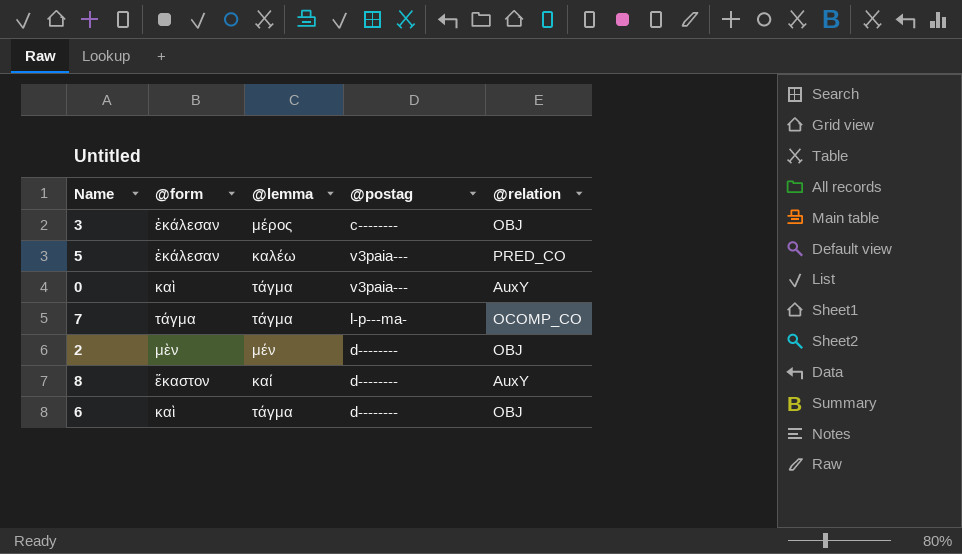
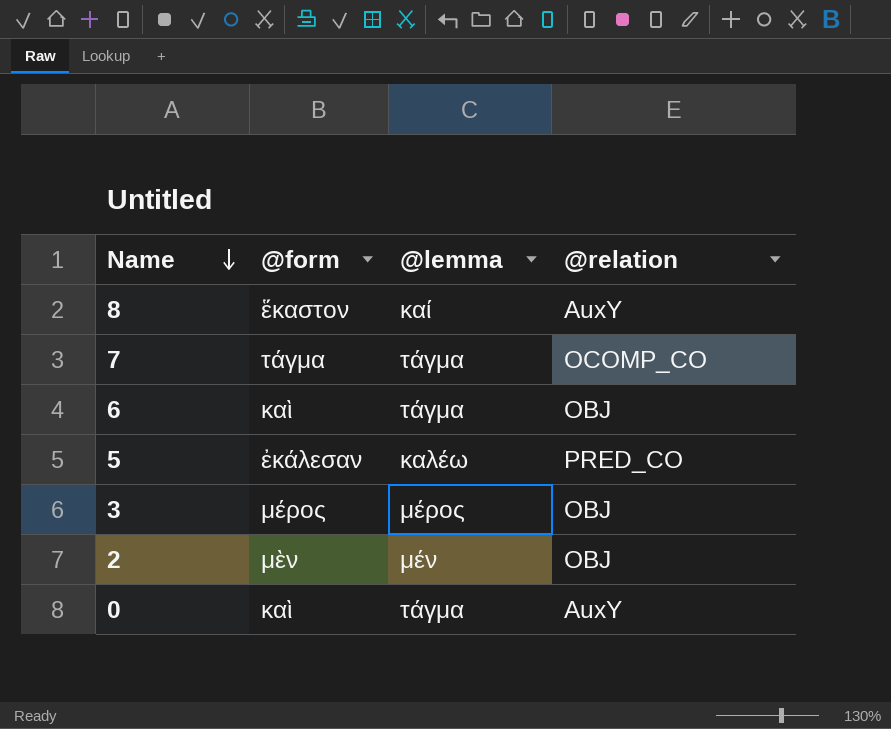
row order: none -> Name descending
column @postag | position: 4 -> none
3 | @form: ἐκάλεσαν -> μέρος

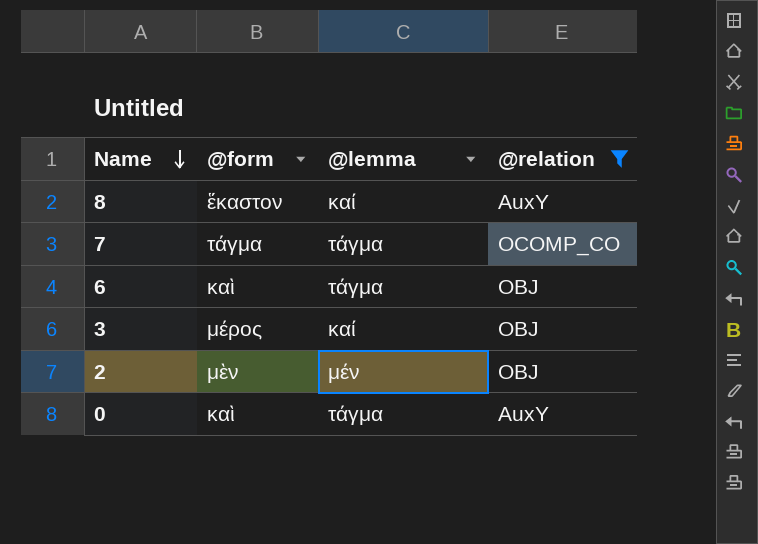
filter: none -> @relation != PRED_CO
3 | @lemma: μέρος -> καί

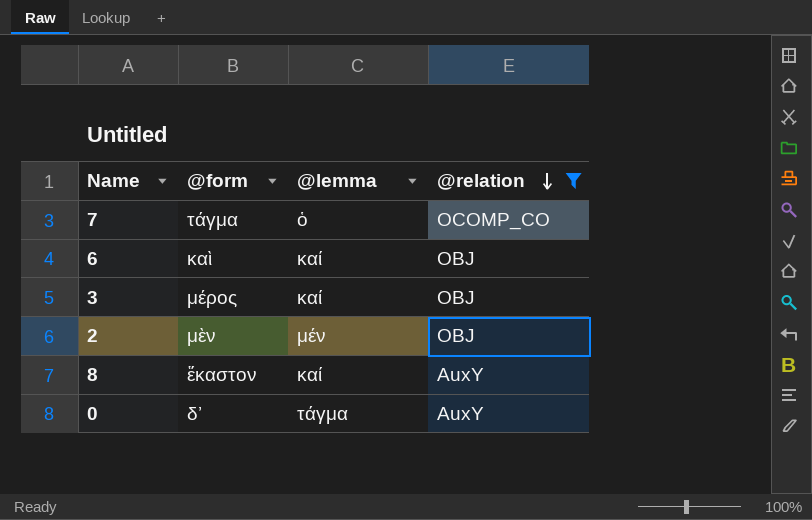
row order: Name descending -> @relation descending
7 | @lemma: τάγμα -> ὁ
6 | @lemma: τάγμα -> καί
0 | @form: καὶ -> δʼ

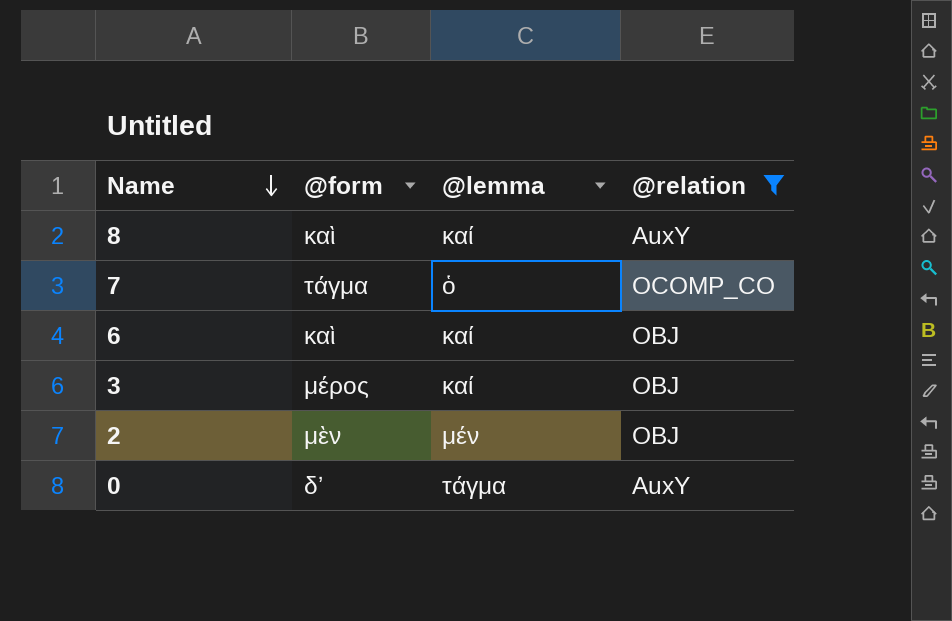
row order: @relation descending -> Name descending
8 | @form: ἕκαστον -> καὶ

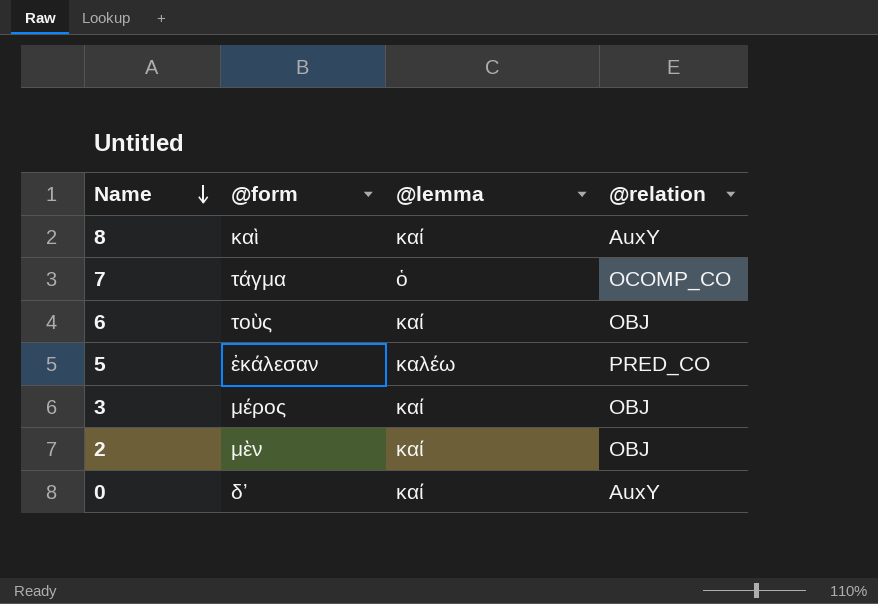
filter: @relation != PRED_CO -> none
6 | @form: καὶ -> τοὺς
2 | @lemma: μέν -> καί
0 | @lemma: τάγμα -> καί

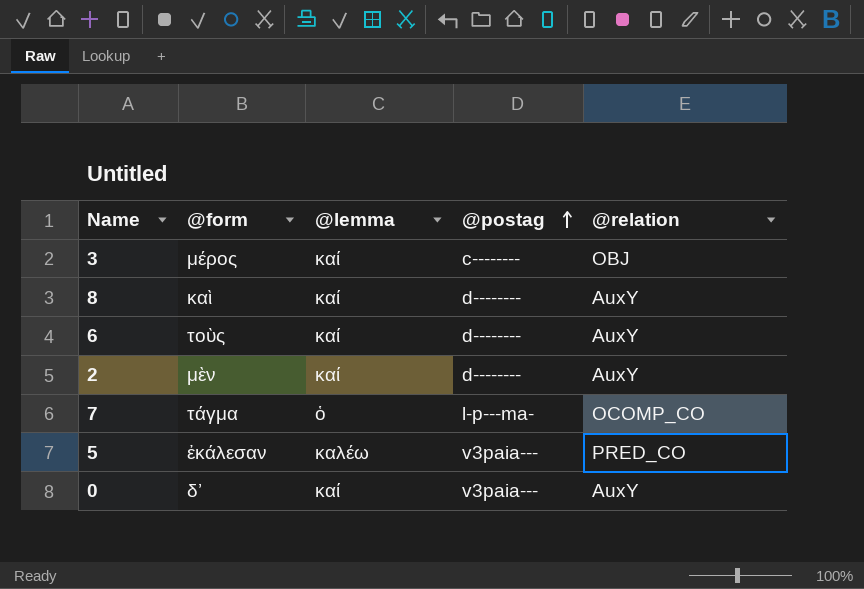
row order: Name descending -> @postag ascending
column @postag | position: none -> 4
6 | @relation: OBJ -> AuxY
2 | @relation: OBJ -> AuxY

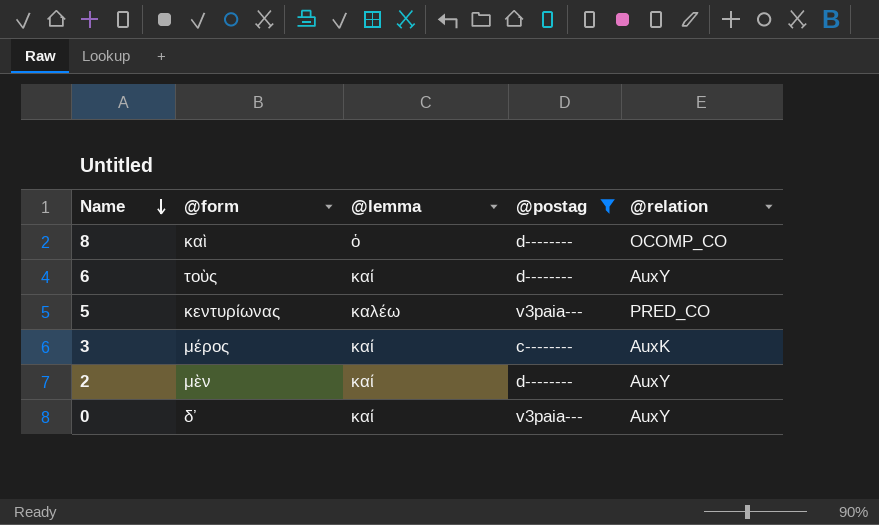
filter: none -> @postag != l-p---ma-
row order: @postag ascending -> Name descending
8 | @lemma: καί -> ὁ
8 | @relation: AuxY -> OCOMP_CO
5 | @form: ἐκάλεσαν -> κεντυρίωνας
3 | @relation: OBJ -> AuxK

